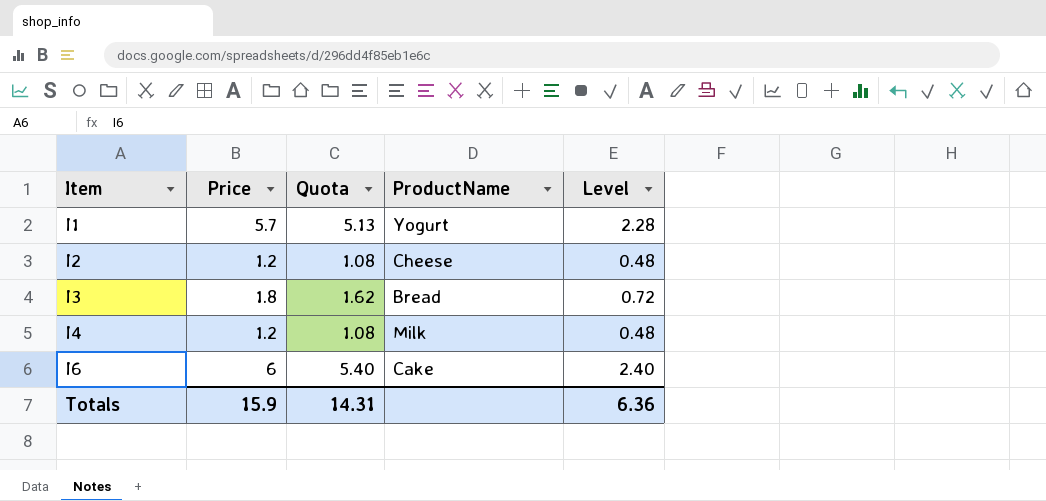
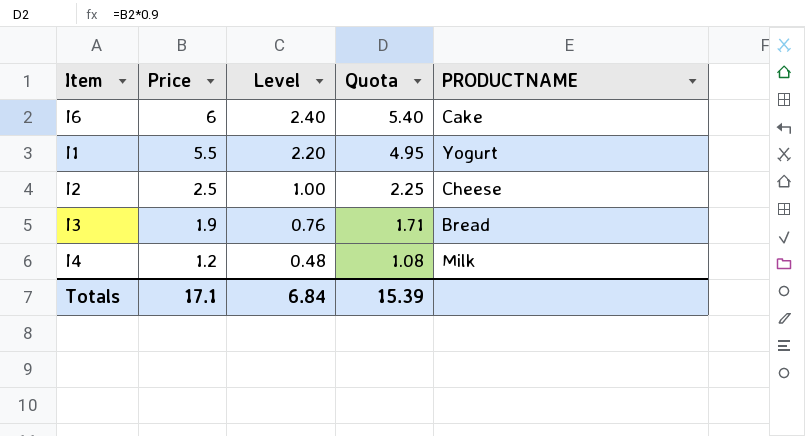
row order: Item ascending -> Price descending
column Level | position: 5 -> 3
column name: ProductName -> PRODUCTNAME
I1 | Price: 5.7 -> 5.5
I1 | Level: 2.28 -> 2.20
I1 | Quota: 5.13 -> 4.95
I2 | Price: 1.2 -> 2.5
I2 | Level: 0.48 -> 1.00
I2 | Quota: 1.08 -> 2.25
I3 | Price: 1.8 -> 1.9
I3 | Level: 0.72 -> 0.76
I3 | Quota: 1.62 -> 1.71
Totals | Price: 15.9 -> 17.1
Totals | Level: 6.36 -> 6.84
Totals | Quota: 14.31 -> 15.39

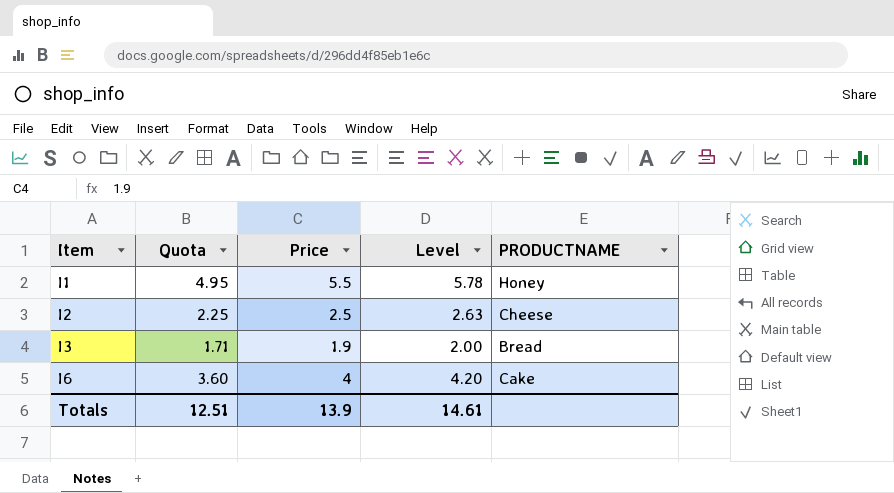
row order: Price descending -> Item ascending
column Quota | position: 4 -> 2
column Level | formula: [Price] * 0.4 -> [Price] * 1.05
row I4: 1.2 | 0.48 | 1.08 | Milk -> none
I1 | PRODUCTNAME: Yogurt -> Honey
I6 | Quota: 5.40 -> 3.60
I6 | Price: 6 -> 4
Totals | Quota: 15.39 -> 12.51
Totals | Price: 17.1 -> 13.9
Totals | Level: 6.84 -> 14.61

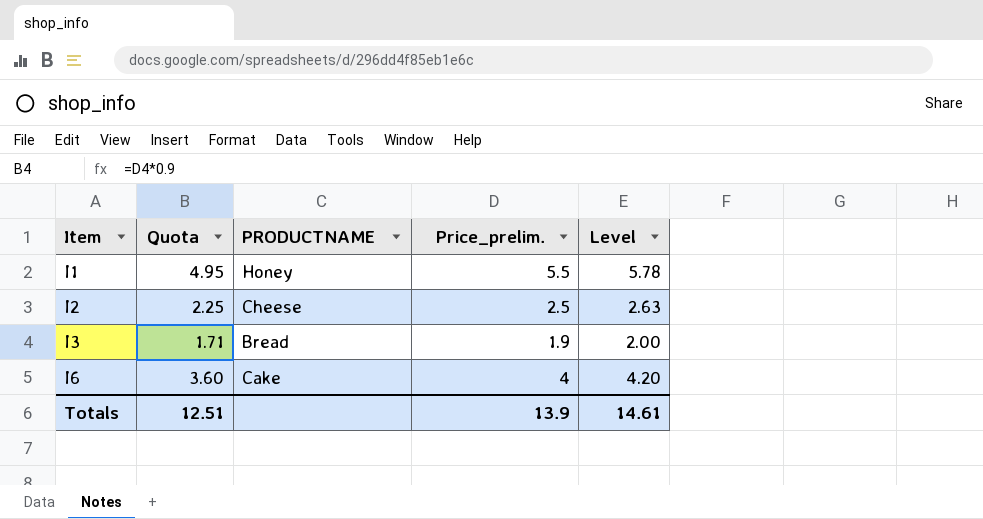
column PRODUCTNAME | position: 5 -> 3
column name: Price -> Price_prelim.

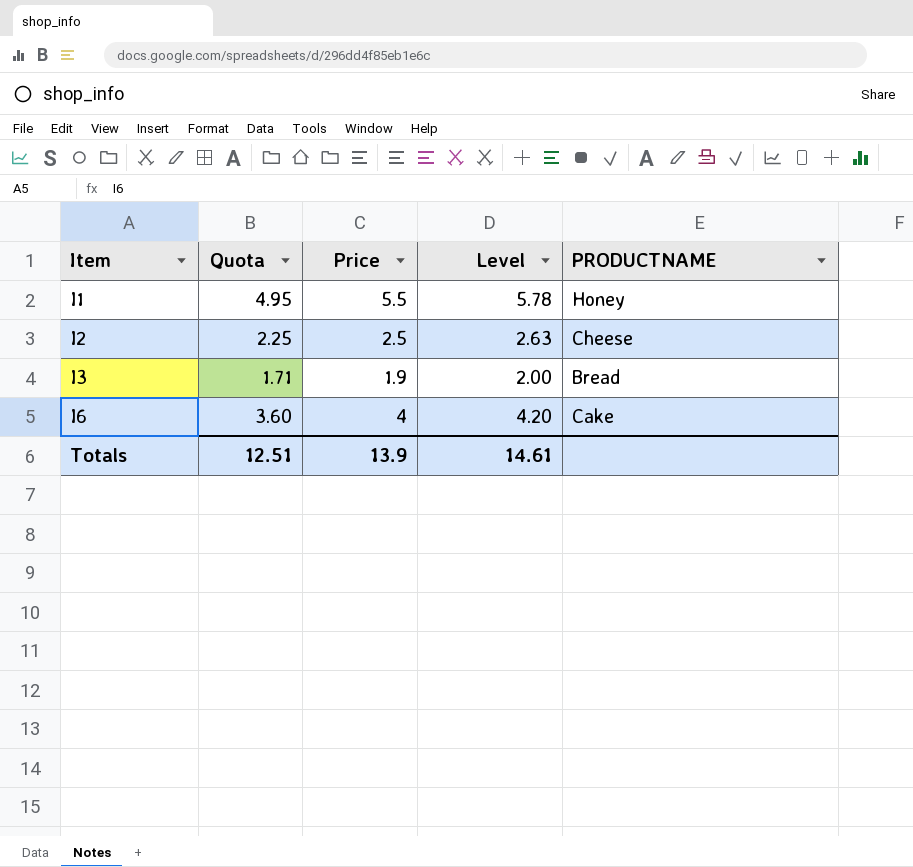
column name: Price_prelim. -> Price
column PRODUCTNAME | position: 3 -> 5

